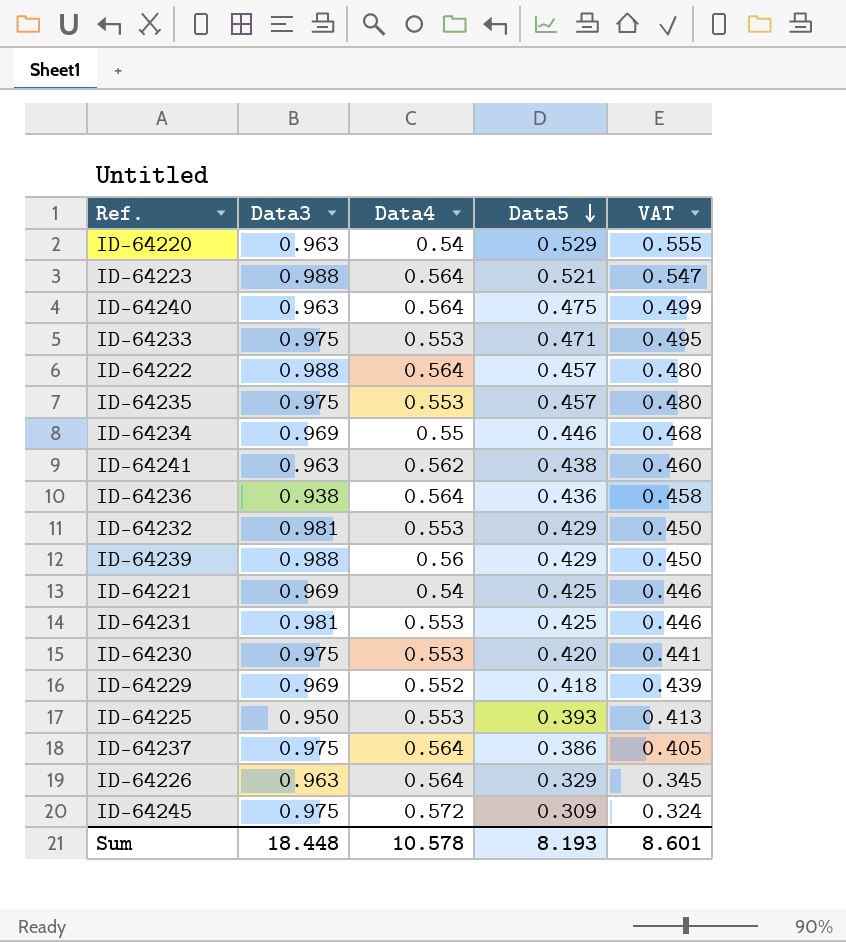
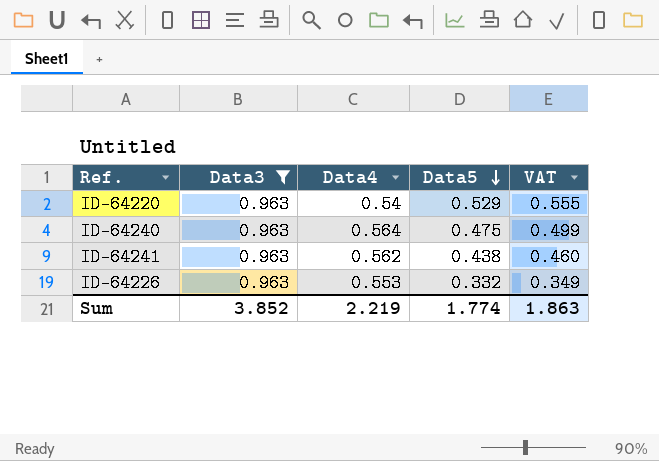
filter: none -> Data3 = 0.963
ID-64226 | Data4: 0.564 -> 0.553
ID-64226 | Data5: 0.329 -> 0.332
ID-64226 | VAT: 0.345 -> 0.349
Sum | Data3: 18.448 -> 3.852
Sum | Data4: 10.578 -> 2.219
Sum | Data5: 8.193 -> 1.774
Sum | VAT: 8.601 -> 1.863

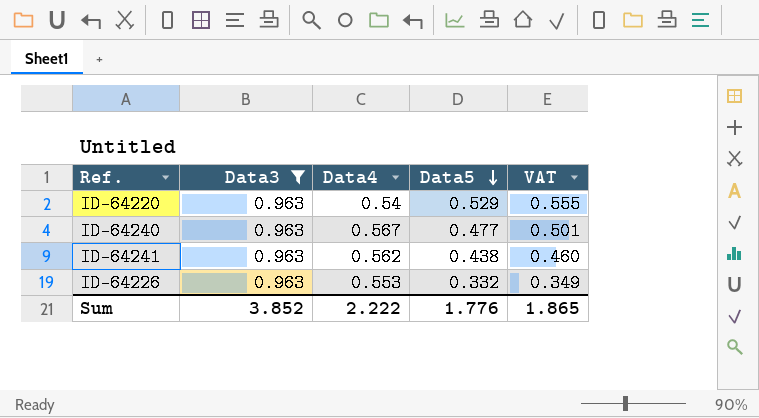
ID-64240 | Data4: 0.564 -> 0.567
ID-64240 | Data5: 0.475 -> 0.477
ID-64240 | VAT: 0.499 -> 0.501
Sum | Data4: 2.219 -> 2.222
Sum | Data5: 1.774 -> 1.776
Sum | VAT: 1.863 -> 1.865

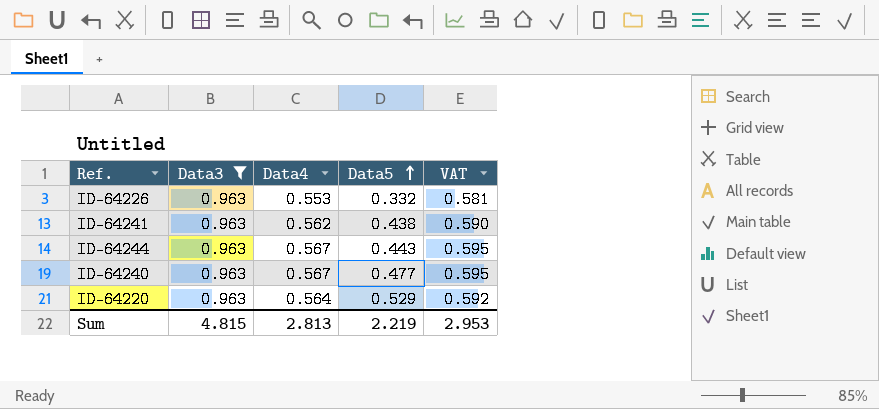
row order: Data5 descending -> Data5 ascending
column VAT | formula: [Data5] * 1.05 -> [Data4] * 1.05
row ID-64244: none -> 0.963 | 0.567 | 0.443 | 0.595
ID-64220 | Data4: 0.54 -> 0.564
Sum | Data3: 3.852 -> 4.815
Sum | Data4: 2.222 -> 2.813
Sum | Data5: 1.776 -> 2.219
Sum | VAT: 1.865 -> 2.953

